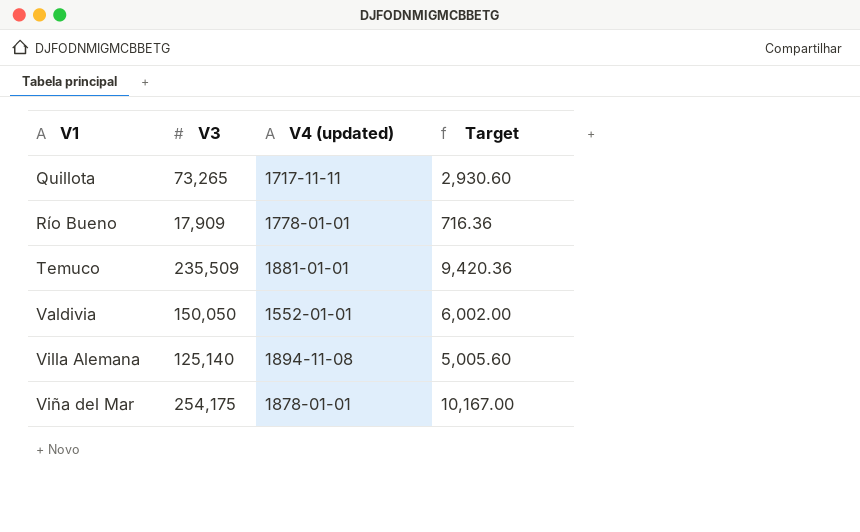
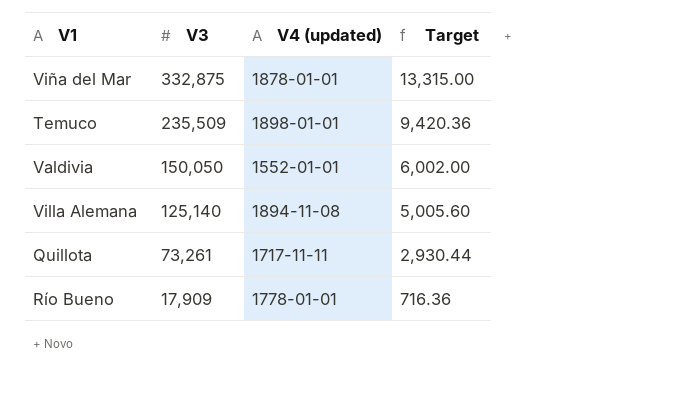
row order: V1 ascending -> V3 descending
Viña del Mar | V3: 254,175 -> 332,875
Viña del Mar | Target: 10,167.00 -> 13,315.00
Temuco | V4 (updated): 1881-01-01 -> 1898-01-01
Quillota | V3: 73,265 -> 73,261
Quillota | Target: 2,930.60 -> 2,930.44

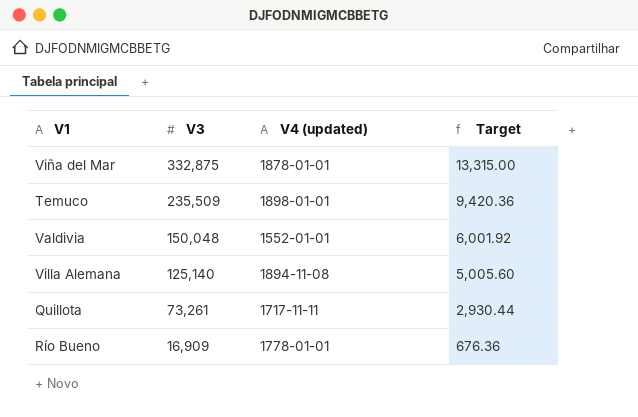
Valdivia | V3: 150,050 -> 150,048
Valdivia | Target: 6,002.00 -> 6,001.92
Río Bueno | V3: 17,909 -> 16,909
Río Bueno | Target: 716.36 -> 676.36

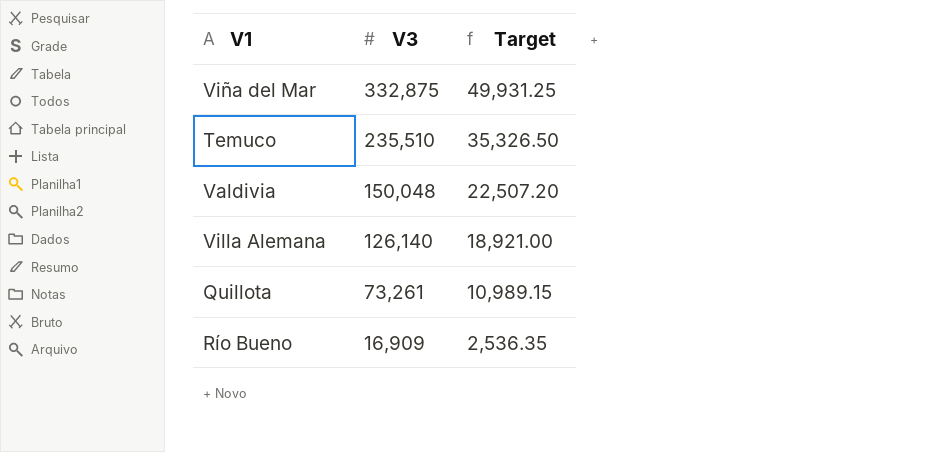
column V4 (updated) | position: 3 -> none
column Target | formula: [V3] * 0.04 -> [V3] * 0.15
Temuco | V3: 235,509 -> 235,510
Villa Alemana | V3: 125,140 -> 126,140

